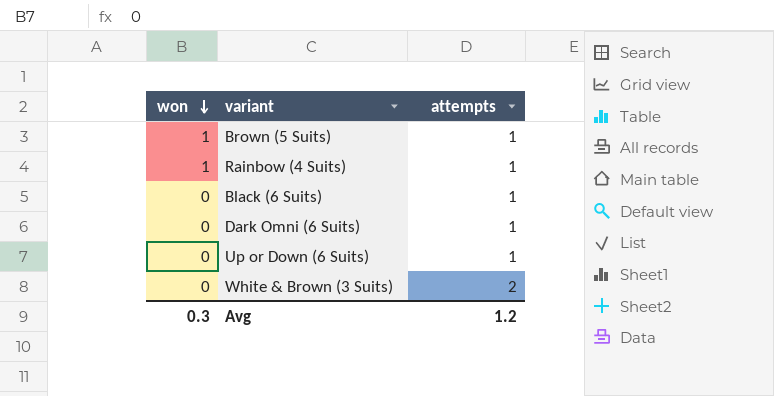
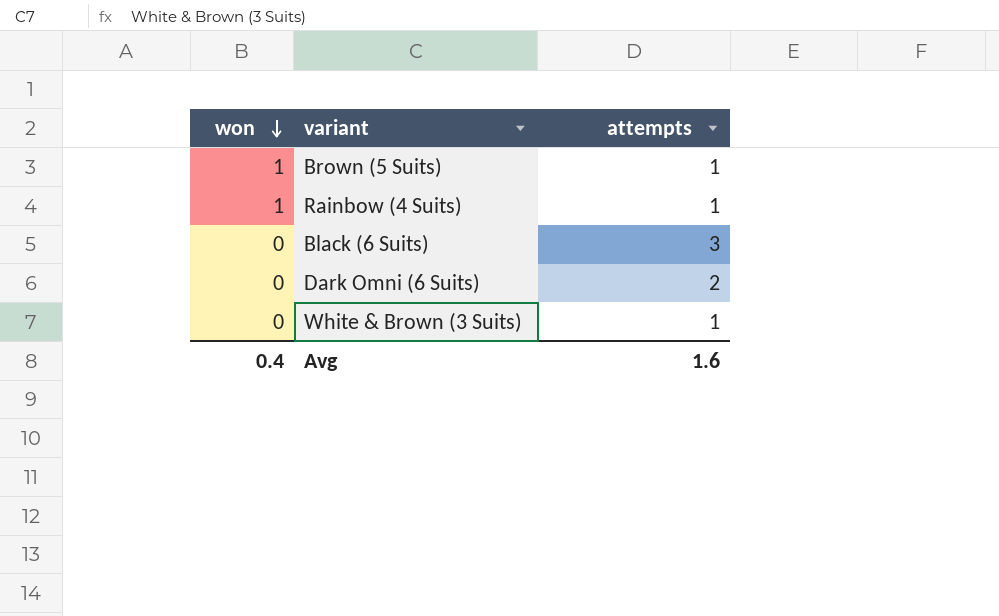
row Up or Down (6 Suits): 0 | 1 -> none
Black (6 Suits) | attempts: 1 -> 3
Dark Omni (6 Suits) | attempts: 1 -> 2
White & Brown (3 Suits) | attempts: 2 -> 1
Avg | won: 0.3 -> 0.4
Avg | attempts: 1.2 -> 1.6

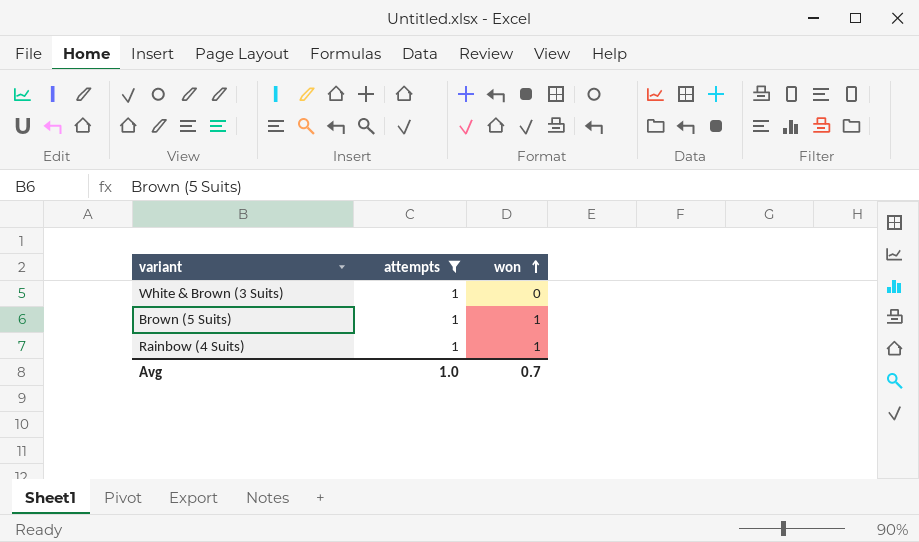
filter: none -> attempts = 1
row order: won descending -> won ascending
column won | position: 1 -> 3
Avg | attempts: 1.6 -> 1.0
Avg | won: 0.4 -> 0.7

